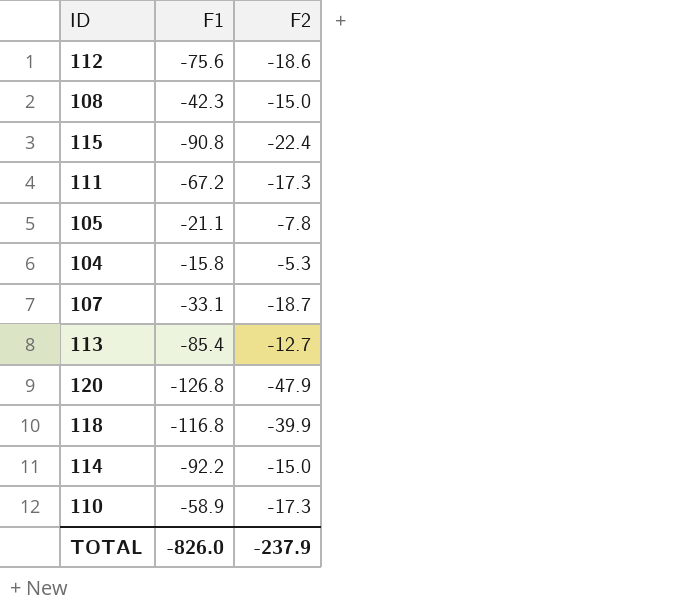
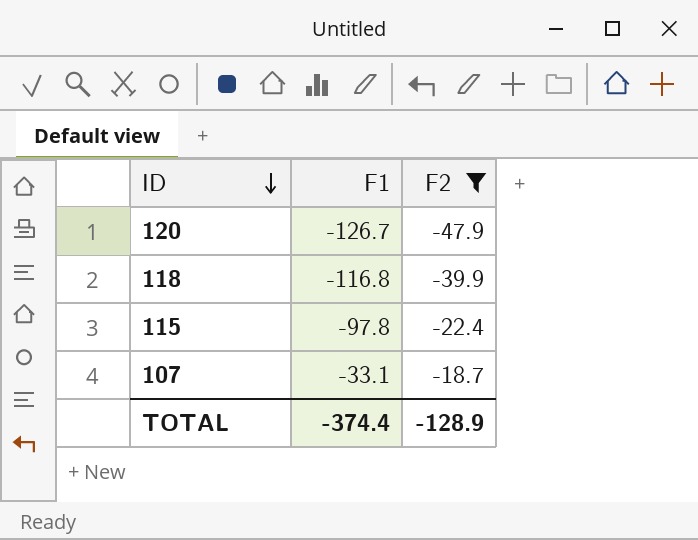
filter: none -> F2 <= -18.7
row order: none -> ID descending
120 | F1: -126.8 -> -126.7
115 | F1: -90.8 -> -97.8
TOTAL | F1: -826.0 -> -374.4
TOTAL | F2: -237.9 -> -128.9

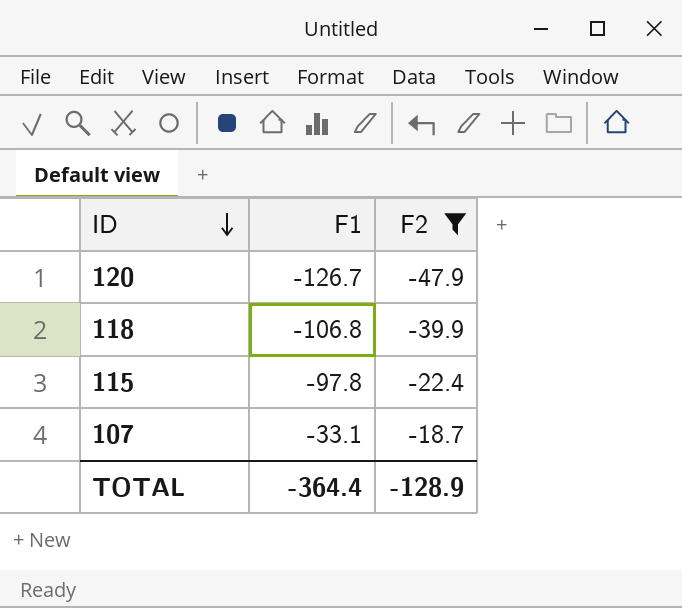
118 | F1: -116.8 -> -106.8
TOTAL | F1: -374.4 -> -364.4

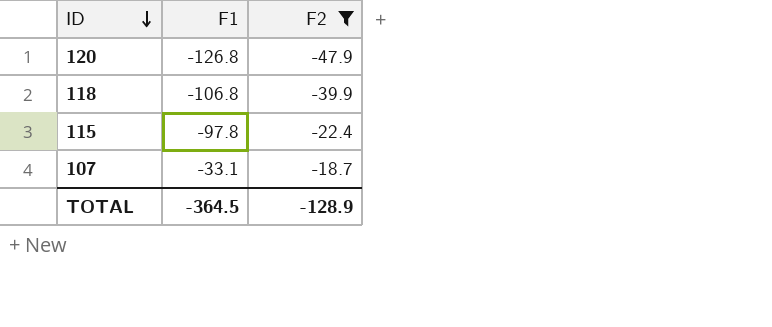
120 | F1: -126.7 -> -126.8
TOTAL | F1: -364.4 -> -364.5

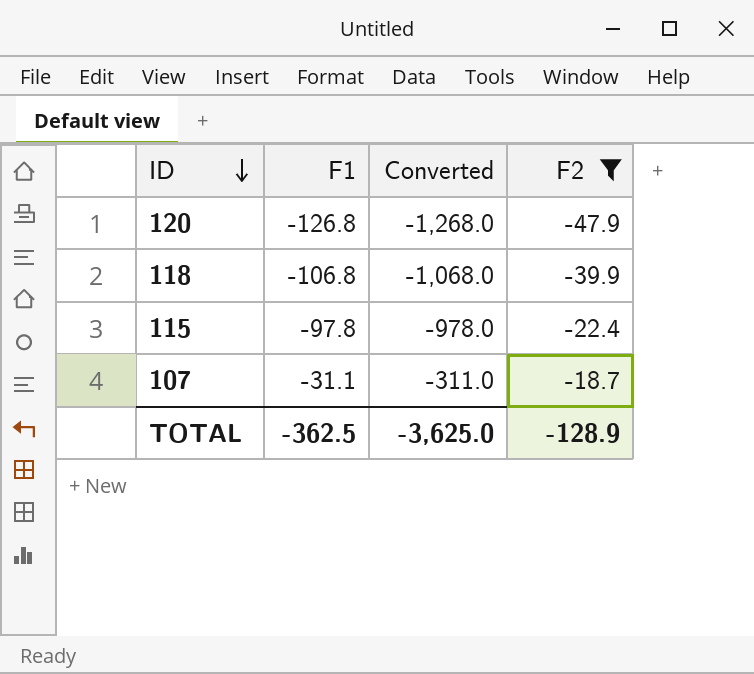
column Converted | formula: none -> [F1] * 10
107 | F1: -33.1 -> -31.1
TOTAL | F1: -364.5 -> -362.5

